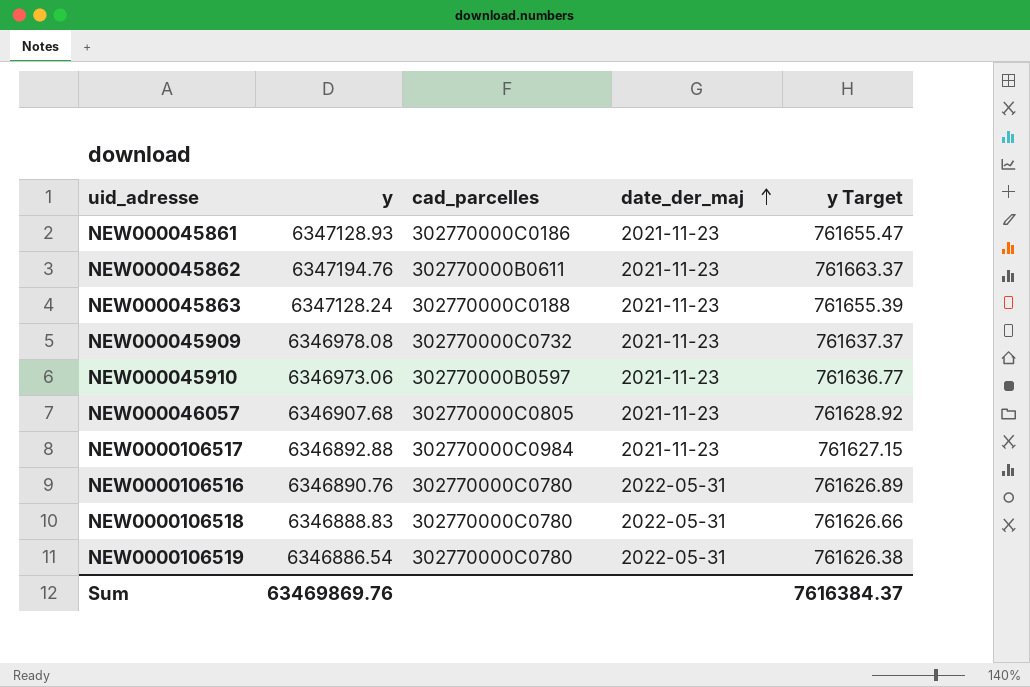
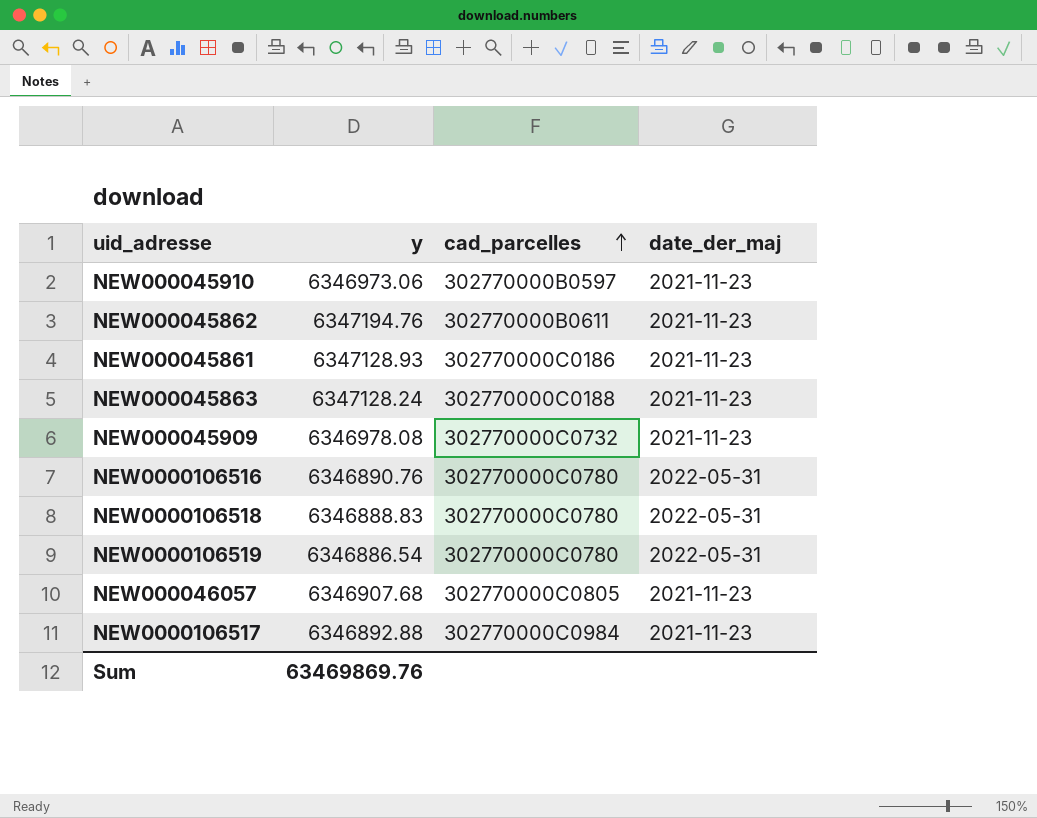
row order: date_der_maj ascending -> cad_parcelles ascending
column y Target | formula: [y] * 0.12 -> none

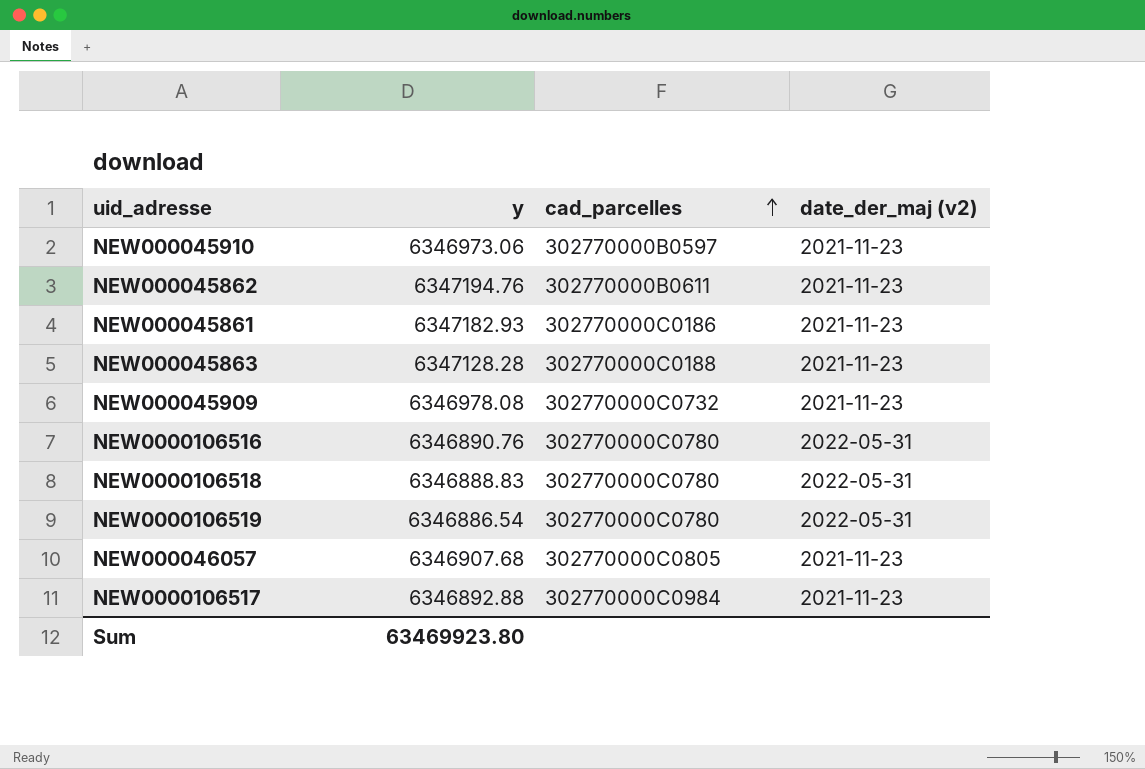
column name: date_der_maj -> date_der_maj (v2)
NEW000045861 | y: 6347128.93 -> 6347182.93
NEW000045863 | y: 6347128.24 -> 6347128.28
Sum | y: 63469869.76 -> 63469923.80

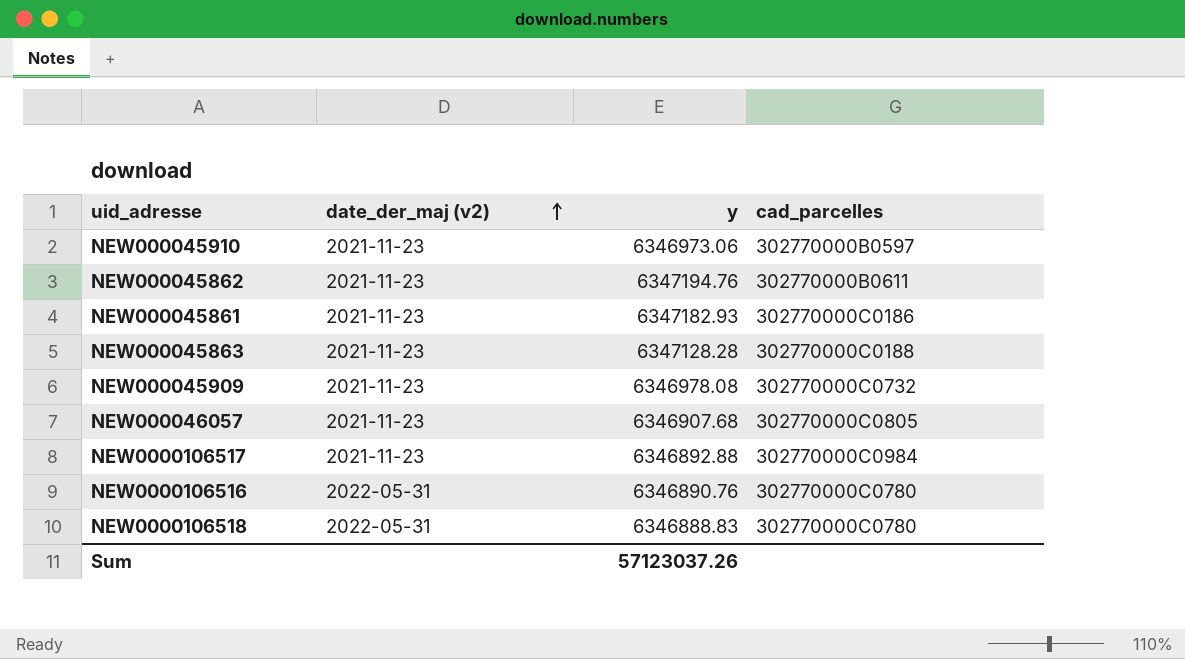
row order: cad_parcelles ascending -> date_der_maj (v2) ascending
column date_der_maj (v2) | position: 4 -> 2
row NEW0000106519: 6346886.54 | 302770000C0780 | 2022-05-31 -> none
Sum | y: 63469923.80 -> 57123037.26

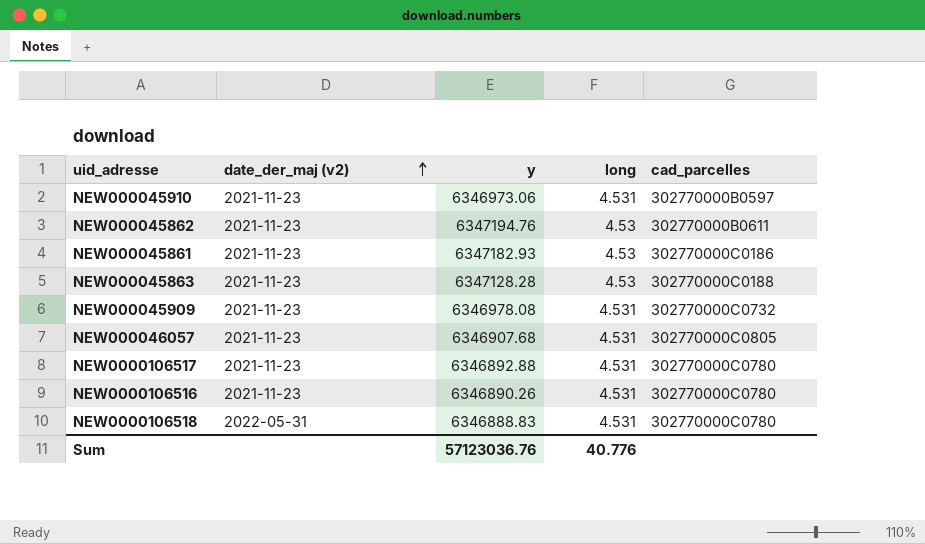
column long | position: none -> 4
NEW0000106517 | cad_parcelles: 302770000C0984 -> 302770000C0780
NEW0000106516 | date_der_maj (v2): 2022-05-31 -> 2021-11-23
NEW0000106516 | y: 6346890.76 -> 6346890.26
Sum | y: 57123037.26 -> 57123036.76

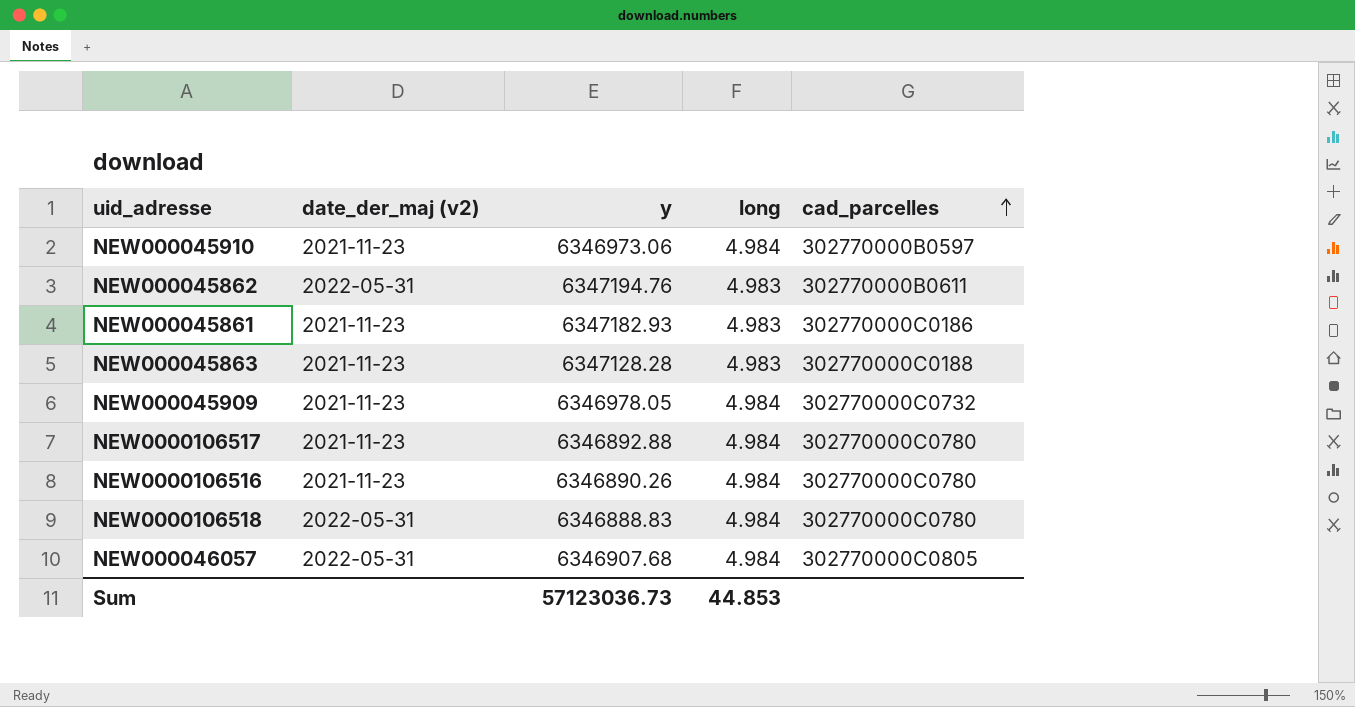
row order: date_der_maj (v2) ascending -> cad_parcelles ascending
NEW000045910 | long: 4.531 -> 4.984
NEW000045862 | date_der_maj (v2): 2021-11-23 -> 2022-05-31
NEW000045862 | long: 4.53 -> 4.983
NEW000045861 | long: 4.53 -> 4.983
NEW000045863 | long: 4.53 -> 4.983
NEW000045909 | y: 6346978.08 -> 6346978.05
NEW000045909 | long: 4.531 -> 4.984
NEW0000106517 | long: 4.531 -> 4.984
NEW0000106516 | long: 4.531 -> 4.984
NEW0000106518 | long: 4.531 -> 4.984
NEW000046057 | date_der_maj (v2): 2021-11-23 -> 2022-05-31
NEW000046057 | long: 4.531 -> 4.984
Sum | y: 57123036.76 -> 57123036.73
Sum | long: 40.776 -> 44.853

